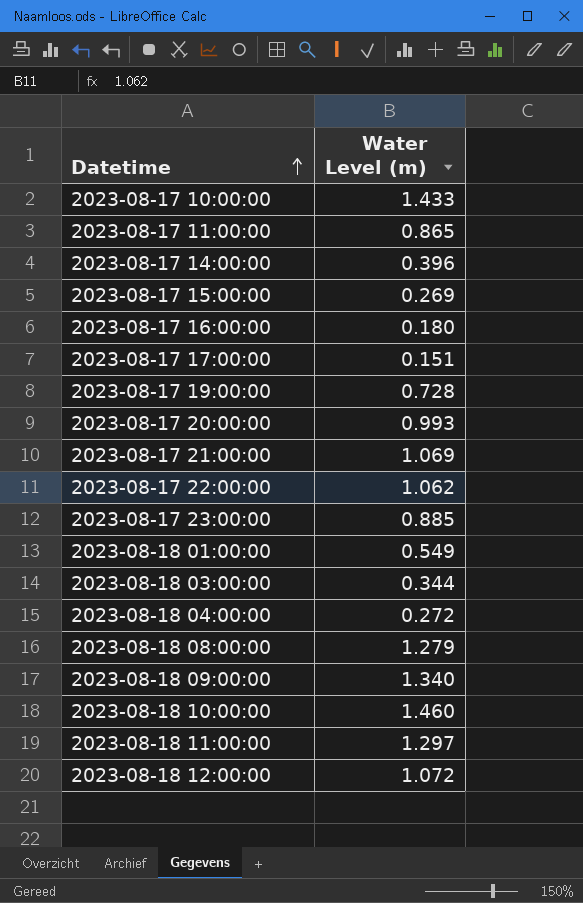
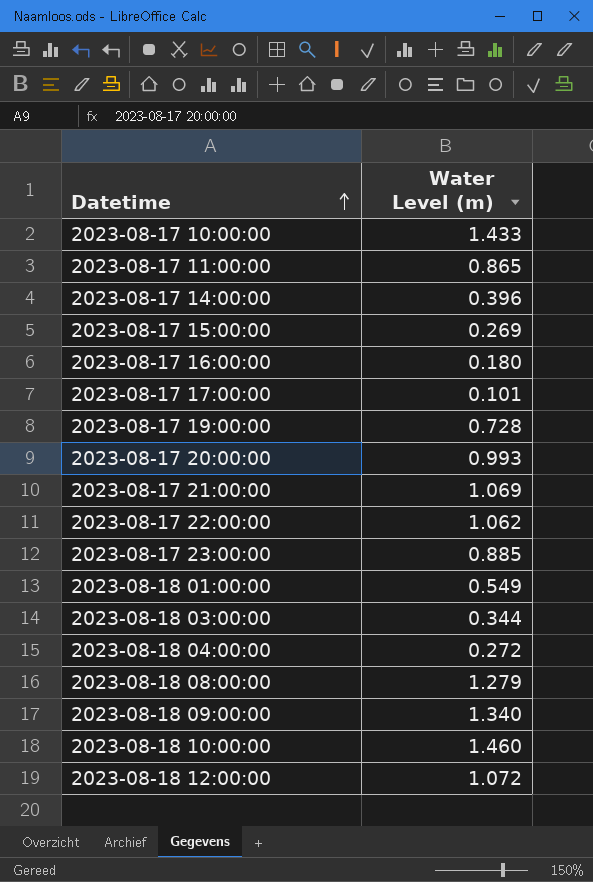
row 2023-08-18 11:00:00: 1.297 -> none
2023-08-17 17:00:00 | Water Level (m): 0.151 -> 0.101

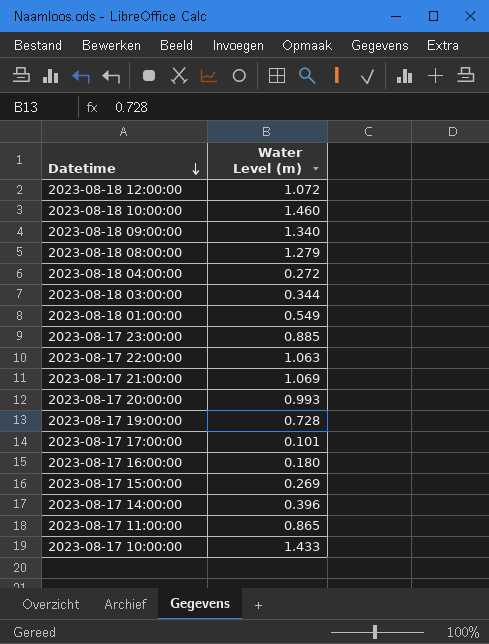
row order: Datetime ascending -> Datetime descending
2023-08-17 22:00:00 | Water Level (m): 1.062 -> 1.063

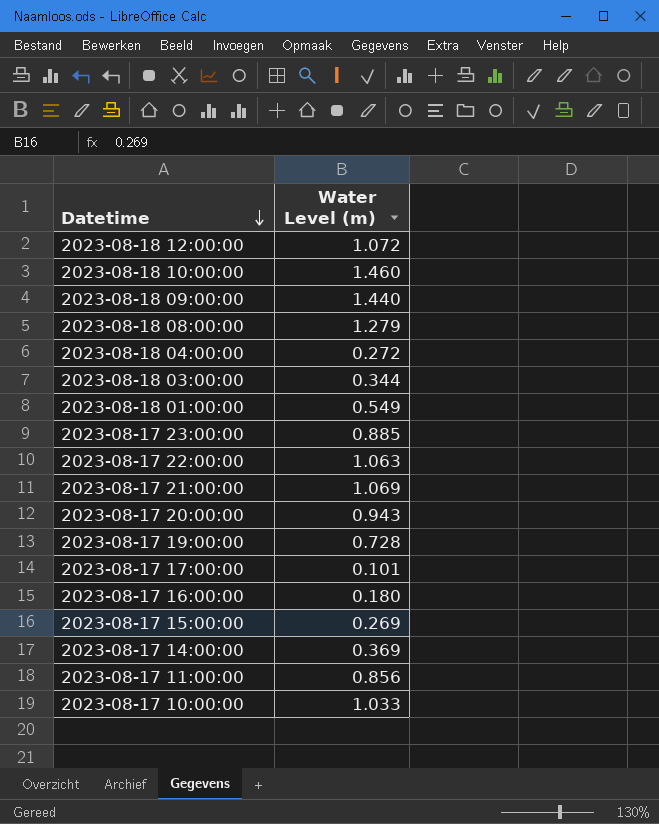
2023-08-18 09:00:00 | Water Level (m): 1.340 -> 1.440
2023-08-17 20:00:00 | Water Level (m): 0.993 -> 0.943
2023-08-17 14:00:00 | Water Level (m): 0.396 -> 0.369
2023-08-17 11:00:00 | Water Level (m): 0.865 -> 0.856
2023-08-17 10:00:00 | Water Level (m): 1.433 -> 1.033

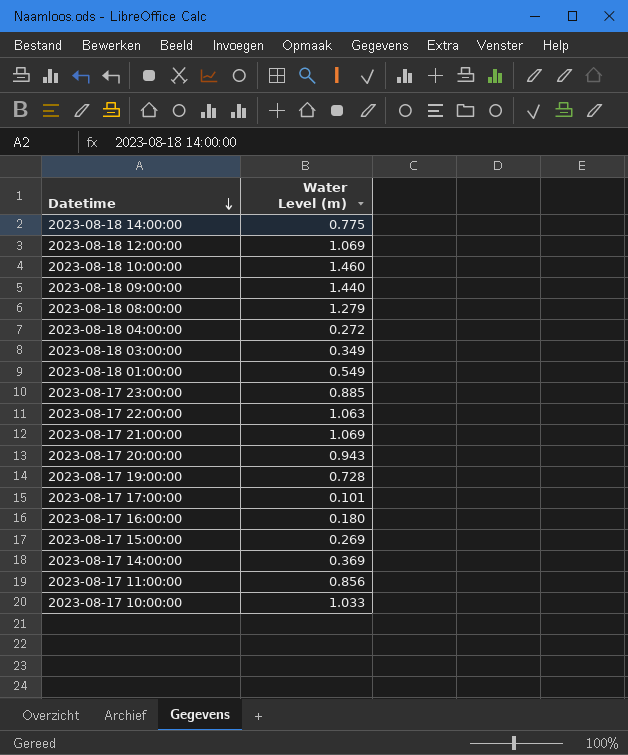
row 2023-08-18 14:00:00: none -> 0.775
2023-08-18 12:00:00 | Water Level (m): 1.072 -> 1.069
2023-08-18 03:00:00 | Water Level (m): 0.344 -> 0.349

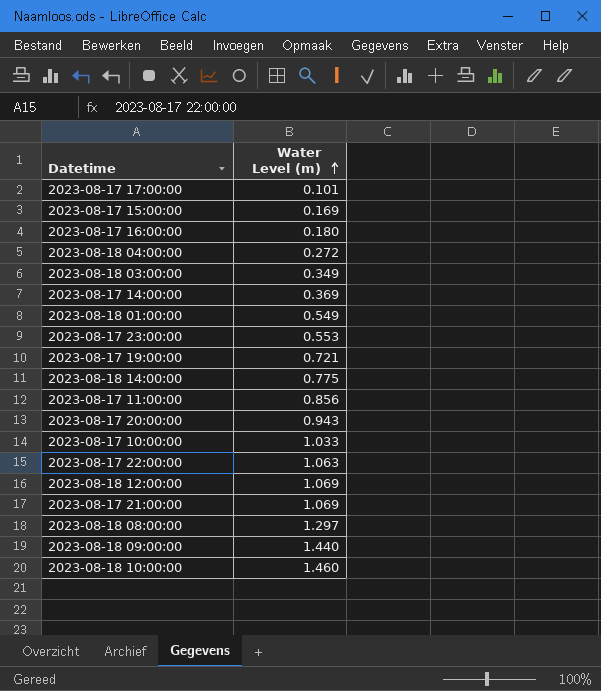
row order: Datetime descending -> Water Level (m) ascending
2023-08-17 15:00:00 | Water Level (m): 0.269 -> 0.169
2023-08-17 23:00:00 | Water Level (m): 0.885 -> 0.553
2023-08-17 19:00:00 | Water Level (m): 0.728 -> 0.721
2023-08-18 08:00:00 | Water Level (m): 1.279 -> 1.297

